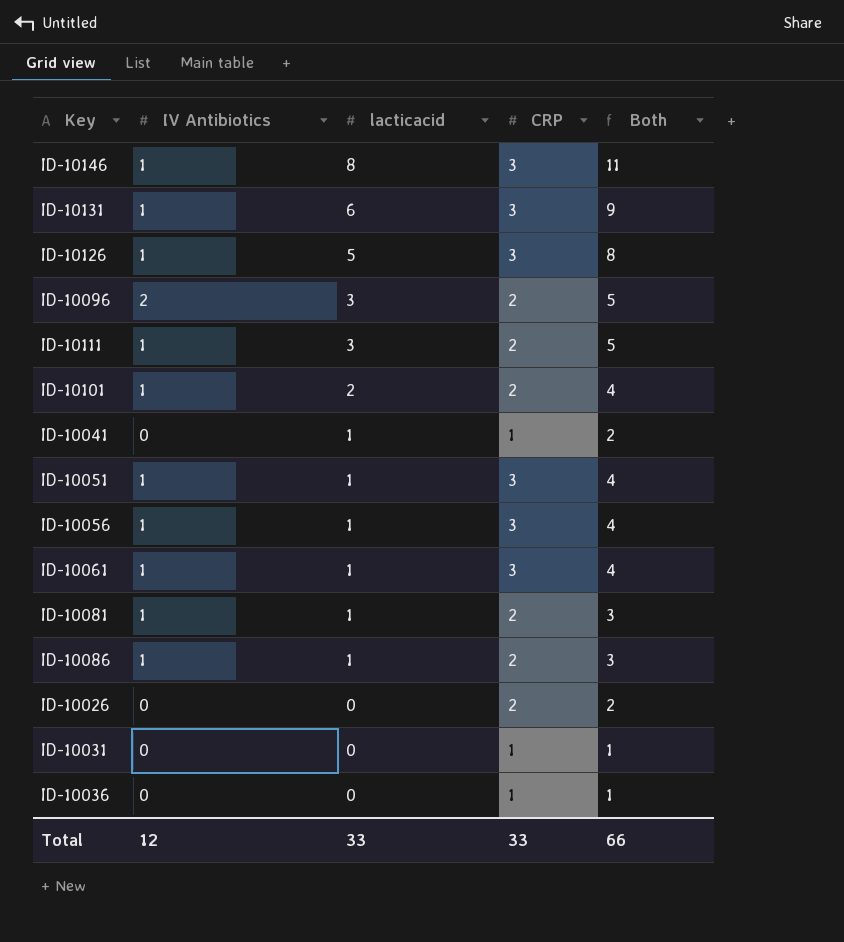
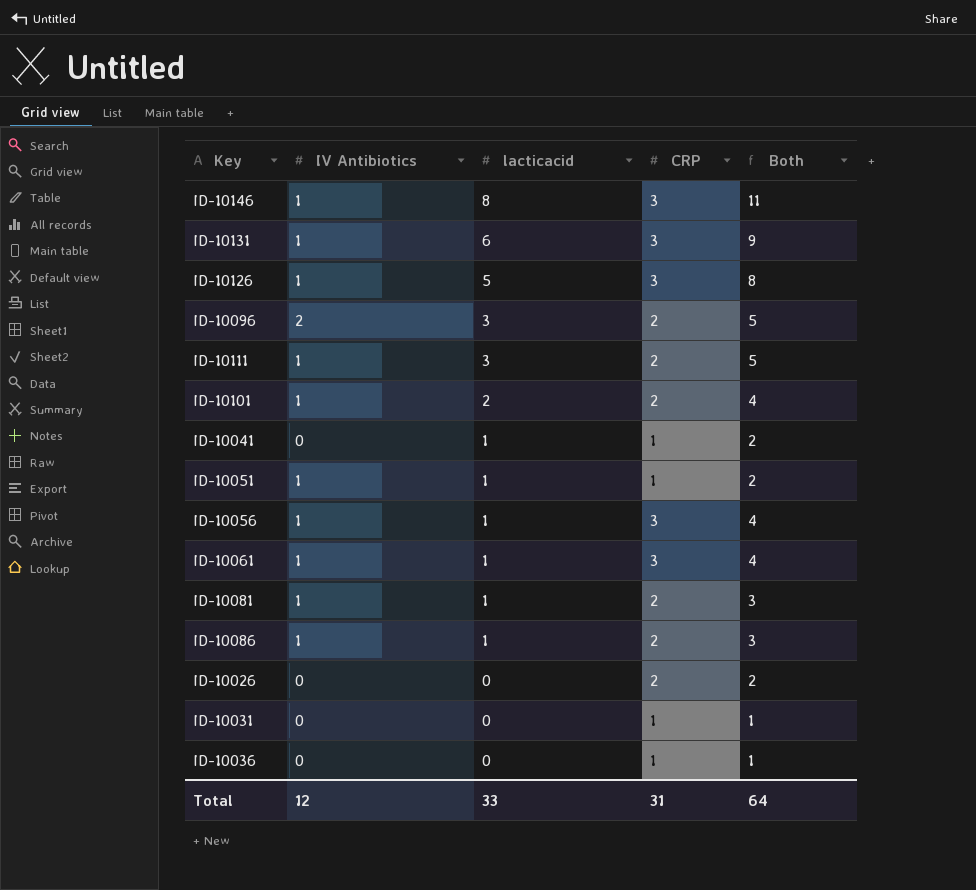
ID-10051 | CRP: 3 -> 1
ID-10051 | Both: 4 -> 2
Total | CRP: 33 -> 31
Total | Both: 66 -> 64

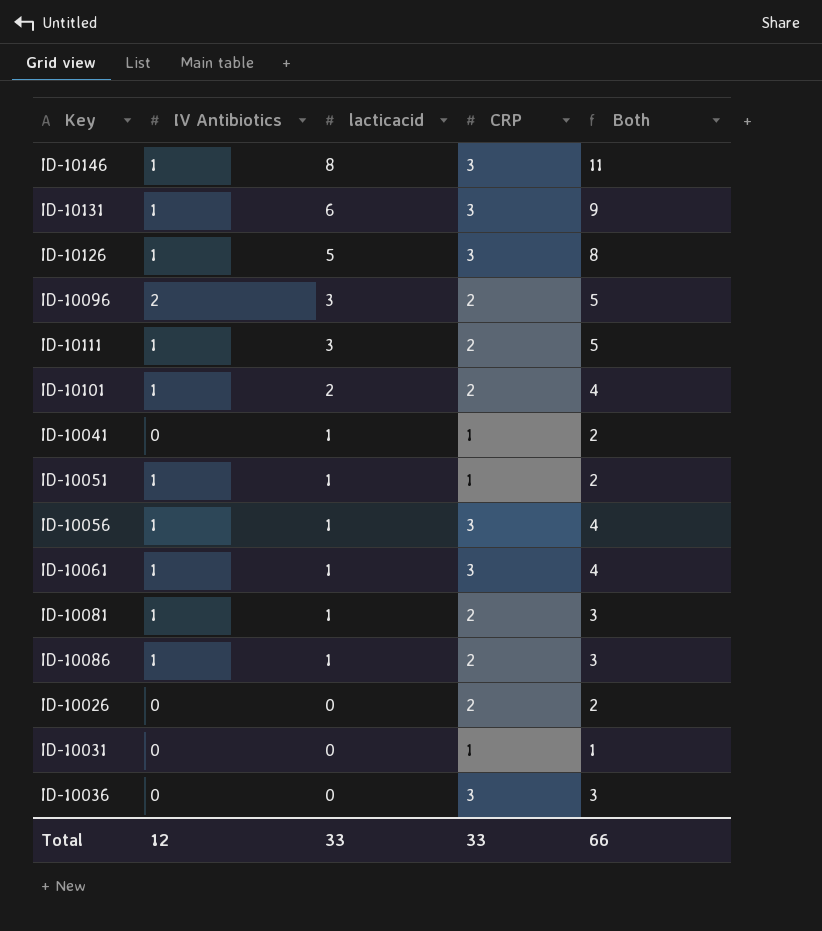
ID-10036 | CRP: 1 -> 3
ID-10036 | Both: 1 -> 3
Total | CRP: 31 -> 33
Total | Both: 64 -> 66

